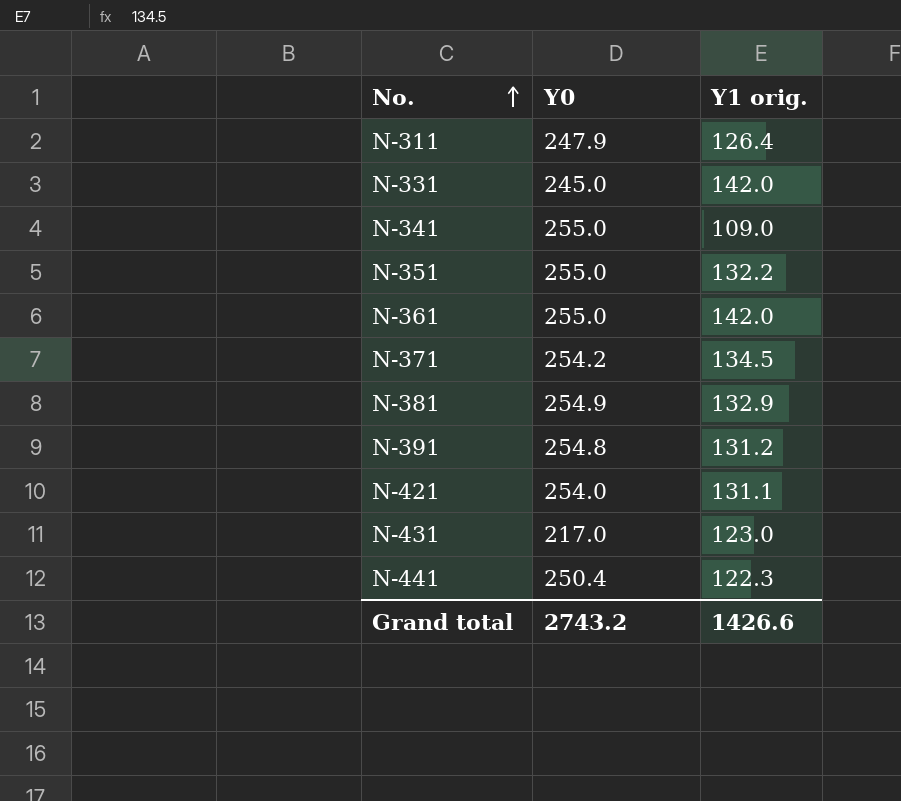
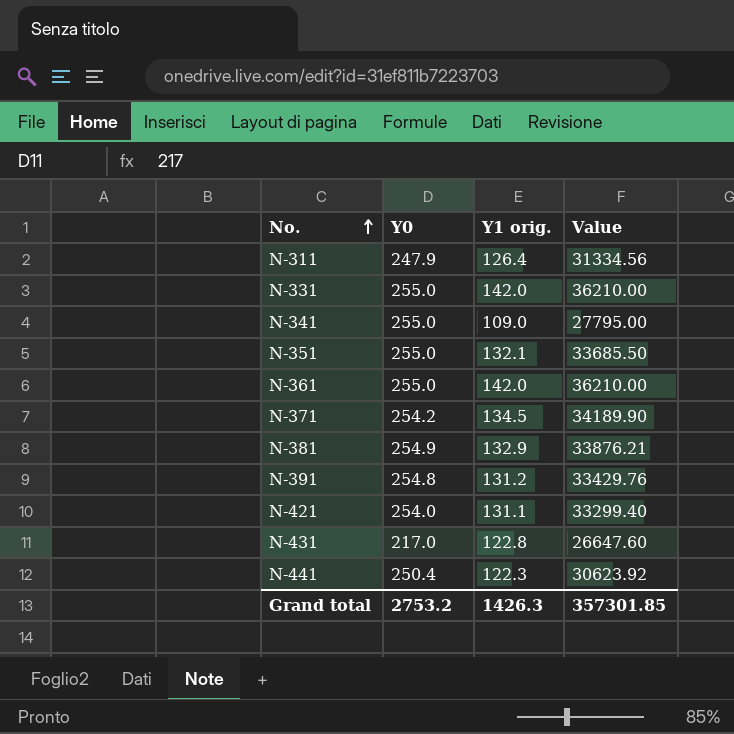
column Value | formula: none -> [Y0] * [Y1 orig.]
N-331 | Y0: 245.0 -> 255.0
N-351 | Y1 orig.: 132.2 -> 132.1
N-431 | Y1 orig.: 123.0 -> 122.8
Grand total | Y0: 2743.2 -> 2753.2
Grand total | Y1 orig.: 1426.6 -> 1426.3

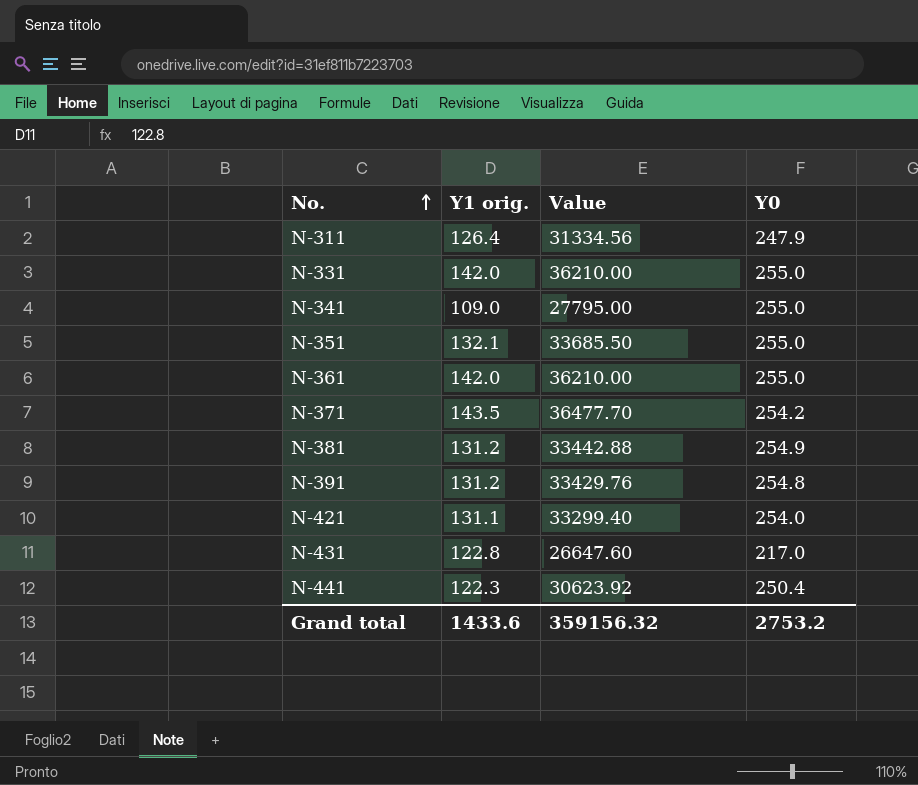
column Y0 | position: 2 -> 4
N-371 | Y1 orig.: 134.5 -> 143.5
N-371 | Value: 34189.90 -> 36477.70
N-381 | Y1 orig.: 132.9 -> 131.2
N-381 | Value: 33876.21 -> 33442.88
Grand total | Y1 orig.: 1426.3 -> 1433.6
Grand total | Value: 357301.85 -> 359156.32

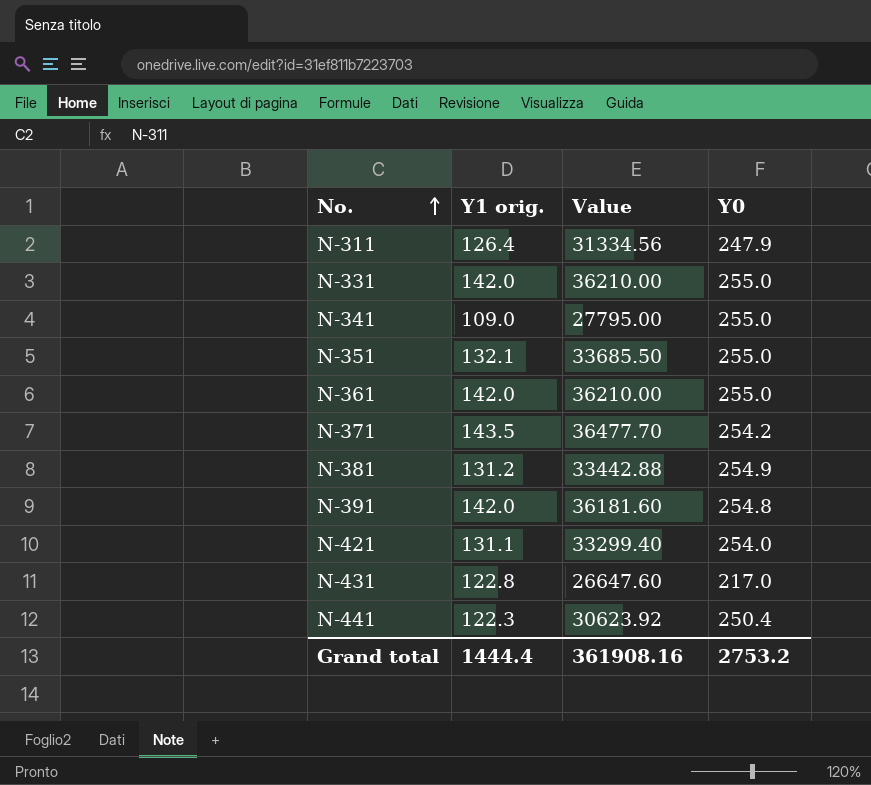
N-391 | Y1 orig.: 131.2 -> 142.0
N-391 | Value: 33429.76 -> 36181.60
Grand total | Y1 orig.: 1433.6 -> 1444.4
Grand total | Value: 359156.32 -> 361908.16

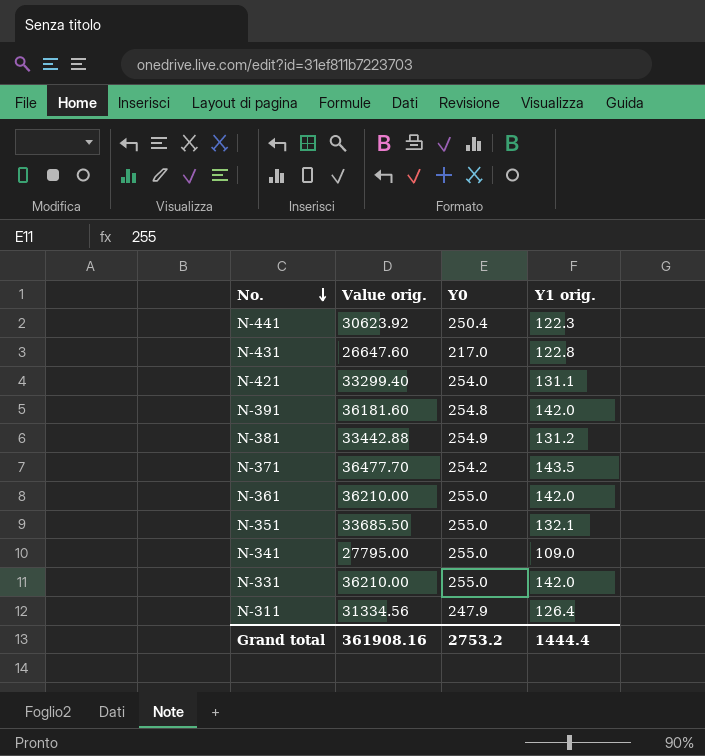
row order: No. ascending -> No. descending
column name: Value -> Value orig.
column Y1 orig. | position: 2 -> 4

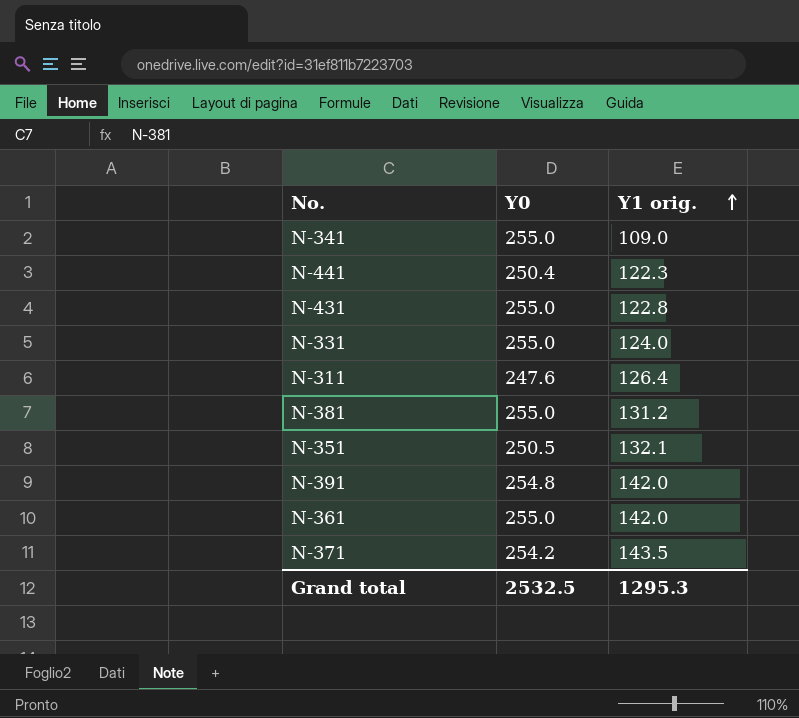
row order: No. descending -> Y1 orig. ascending
column Value orig. | formula: [Y0] * [Y1 orig.] -> none
row N-421: 33299.40 | 254.0 | 131.1 -> none
N-431 | Y0: 217.0 -> 255.0
N-331 | Y1 orig.: 142.0 -> 124.0
N-311 | Y0: 247.9 -> 247.6
N-381 | Y0: 254.9 -> 255.0
N-351 | Y0: 255.0 -> 250.5
Grand total | Y0: 2753.2 -> 2532.5
Grand total | Y1 orig.: 1444.4 -> 1295.3

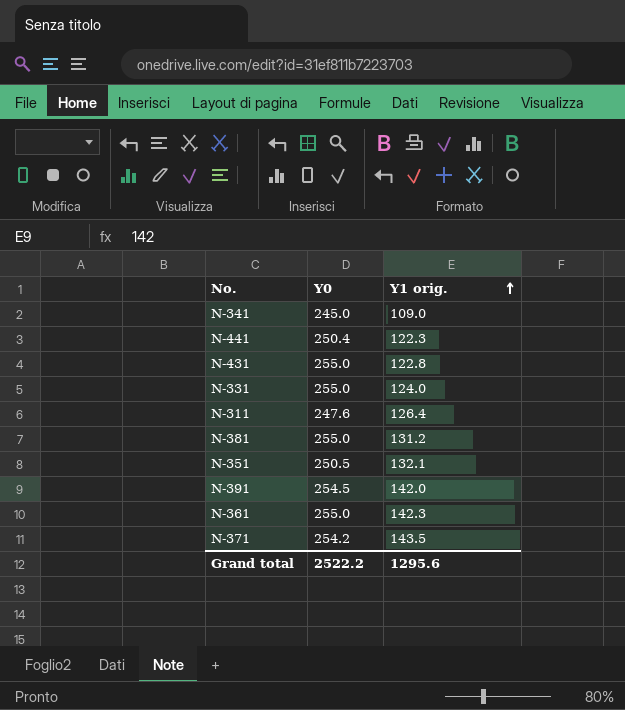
N-341 | Y0: 255.0 -> 245.0
N-391 | Y0: 254.8 -> 254.5
N-361 | Y1 orig.: 142.0 -> 142.3
Grand total | Y0: 2532.5 -> 2522.2
Grand total | Y1 orig.: 1295.3 -> 1295.6

